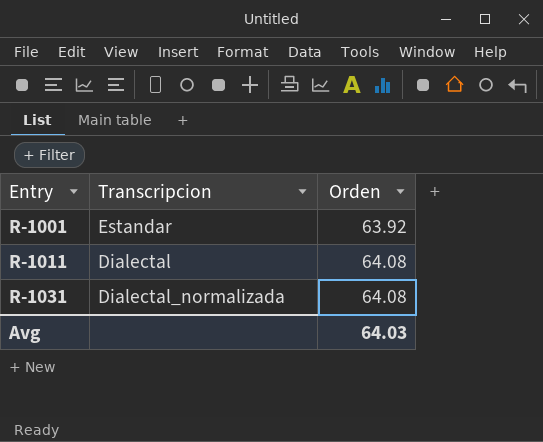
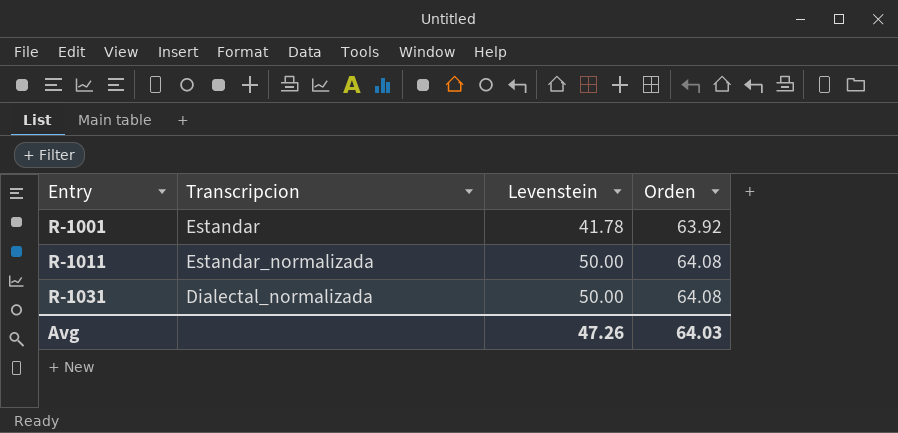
column Levenstein | position: none -> 3
R-1011 | Transcripcion: Dialectal -> Estandar_normalizada

